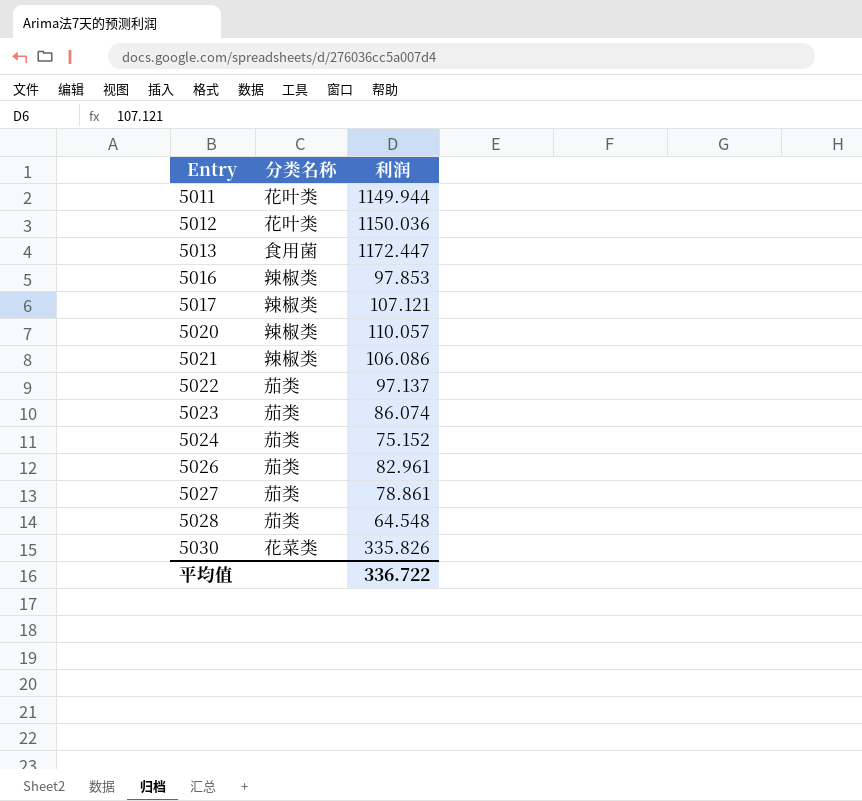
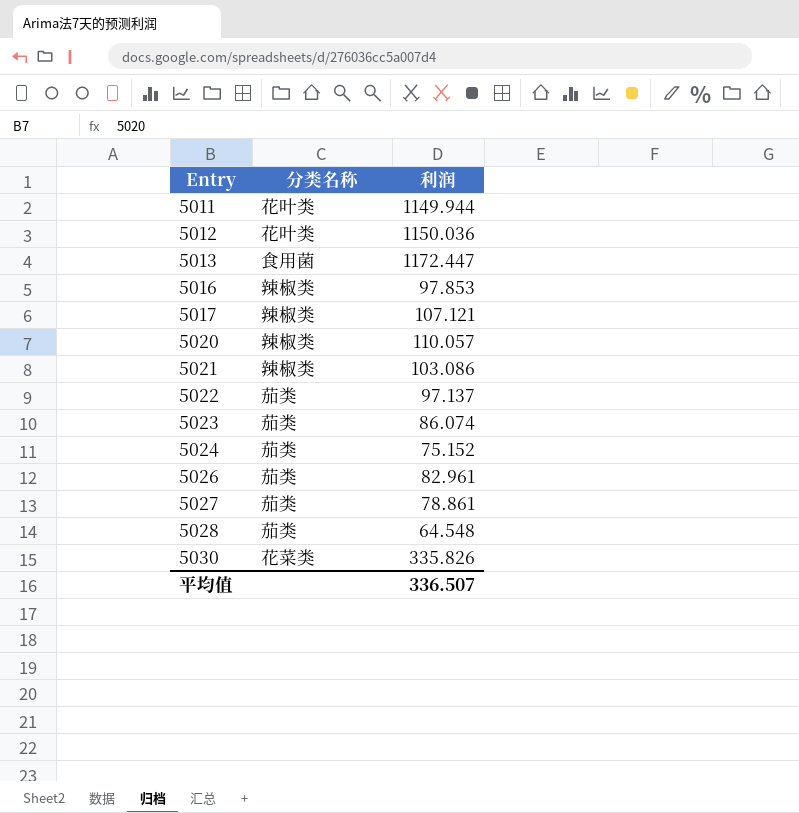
5021 | 利润: 106.086 -> 103.086
平均值 | 利润: 336.722 -> 336.507

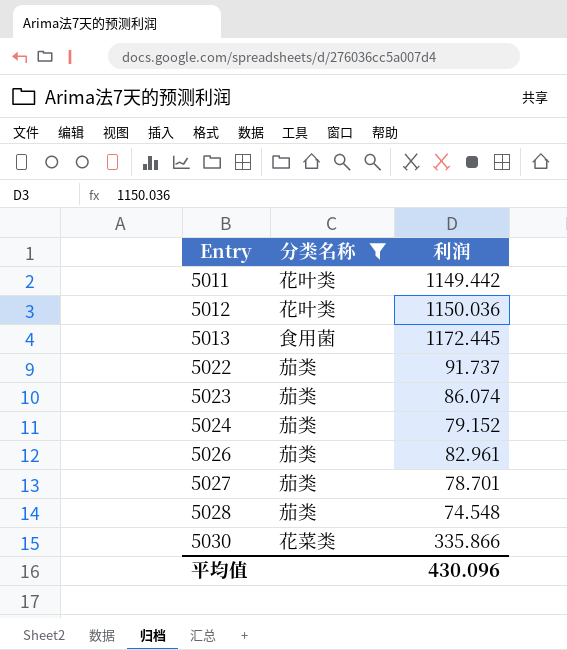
filter: none -> 分类名称 != 辣椒类
5011 | 利润: 1149.944 -> 1149.442
5013 | 利润: 1172.447 -> 1172.445
5022 | 利润: 97.137 -> 91.737
5024 | 利润: 75.152 -> 79.152
5027 | 利润: 78.861 -> 78.701
5028 | 利润: 64.548 -> 74.548
5030 | 利润: 335.826 -> 335.866
平均值 | 利润: 336.507 -> 430.096

